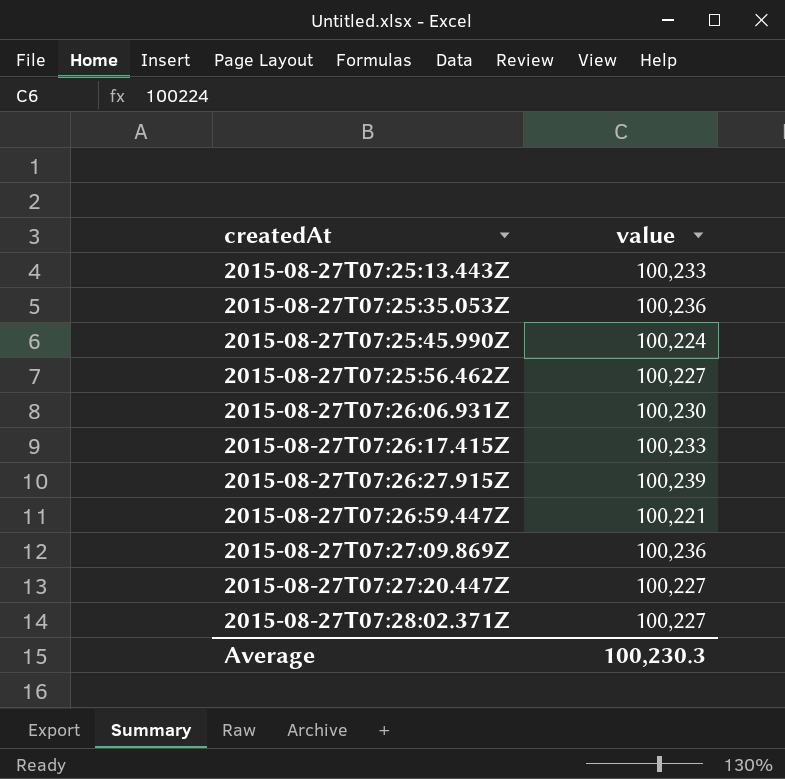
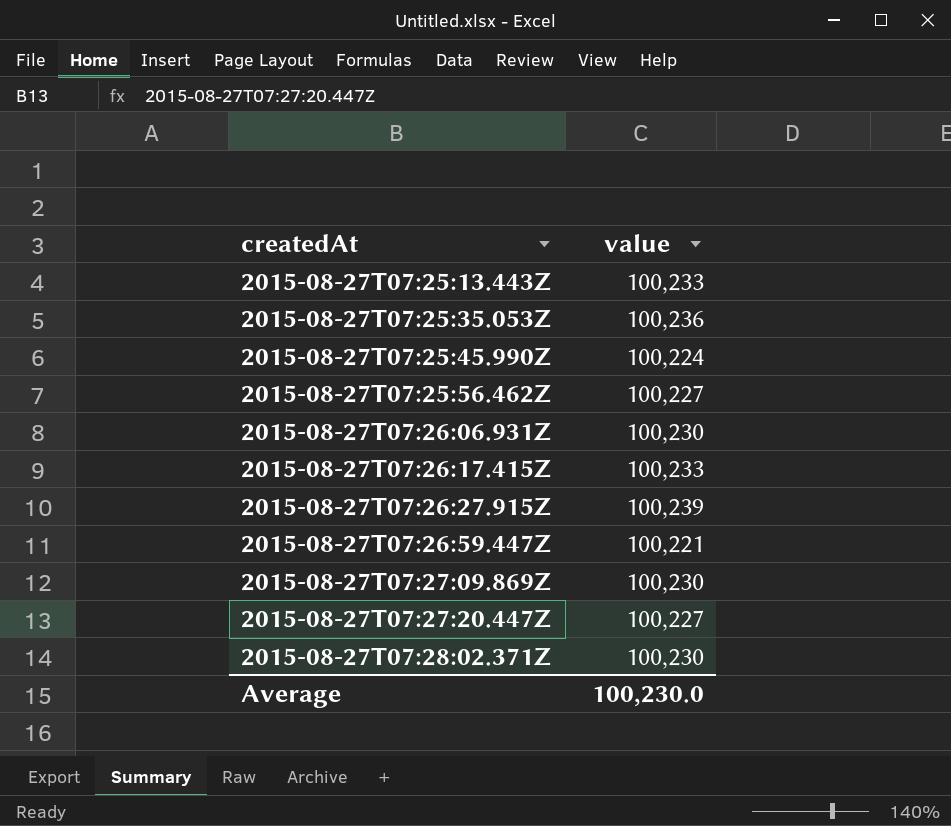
2015-08-27T07:27:09.869Z | value: 100,236 -> 100,230
2015-08-27T07:28:02.371Z | value: 100,227 -> 100,230
Average | value: 100,230.3 -> 100,230.0

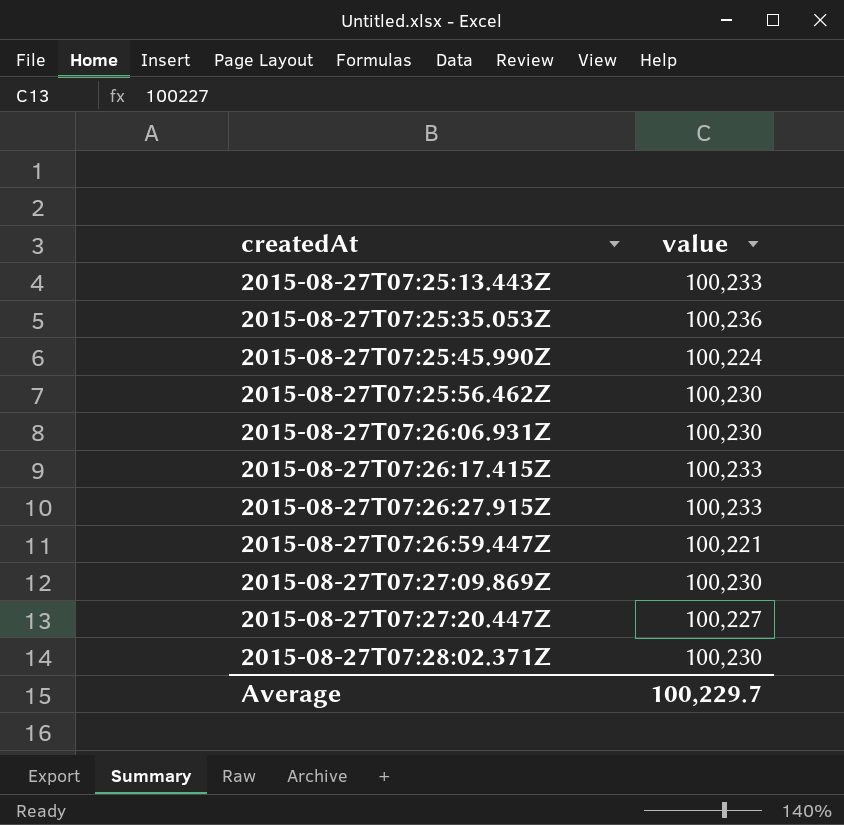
2015-08-27T07:25:56.462Z | value: 100,227 -> 100,230
2015-08-27T07:26:27.915Z | value: 100,239 -> 100,233
Average | value: 100,230.0 -> 100,229.7

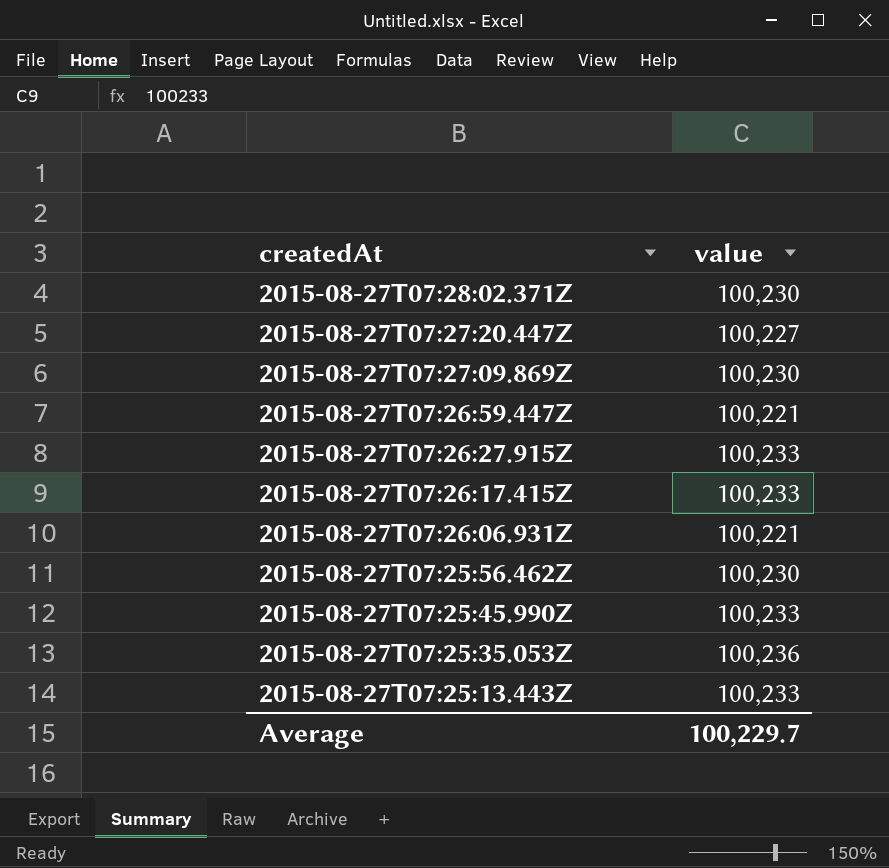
row order: createdAt ascending -> createdAt descending
2015-08-27T07:26:06.931Z | value: 100,230 -> 100,221
2015-08-27T07:25:45.990Z | value: 100,224 -> 100,233

